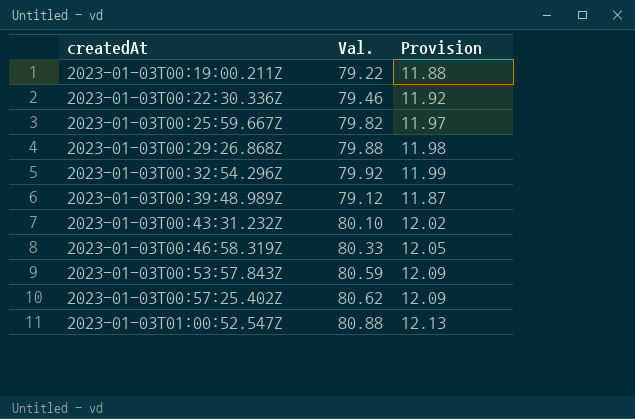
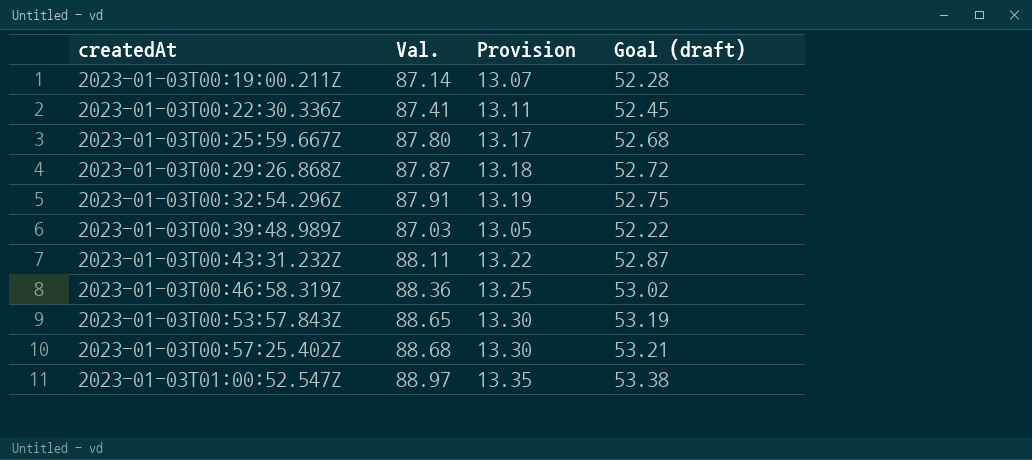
column Goal (draft) | formula: none -> [Val.] * 0.6
2023-01-03T00:19:00.211Z | Val.: 79.22 -> 87.14
2023-01-03T00:19:00.211Z | Provision: 11.88 -> 13.07
2023-01-03T00:22:30.336Z | Val.: 79.46 -> 87.41
2023-01-03T00:22:30.336Z | Provision: 11.92 -> 13.11
2023-01-03T00:25:59.667Z | Val.: 79.82 -> 87.80
2023-01-03T00:25:59.667Z | Provision: 11.97 -> 13.17
2023-01-03T00:29:26.868Z | Val.: 79.88 -> 87.87
2023-01-03T00:29:26.868Z | Provision: 11.98 -> 13.18
2023-01-03T00:32:54.296Z | Val.: 79.92 -> 87.91
2023-01-03T00:32:54.296Z | Provision: 11.99 -> 13.19
2023-01-03T00:39:48.989Z | Val.: 79.12 -> 87.03
2023-01-03T00:39:48.989Z | Provision: 11.87 -> 13.05
2023-01-03T00:43:31.232Z | Val.: 80.10 -> 88.11
2023-01-03T00:43:31.232Z | Provision: 12.02 -> 13.22
2023-01-03T00:46:58.319Z | Val.: 80.33 -> 88.36
2023-01-03T00:46:58.319Z | Provision: 12.05 -> 13.25
2023-01-03T00:53:57.843Z | Val.: 80.59 -> 88.65
2023-01-03T00:53:57.843Z | Provision: 12.09 -> 13.30
2023-01-03T00:57:25.402Z | Val.: 80.62 -> 88.68
2023-01-03T00:57:25.402Z | Provision: 12.09 -> 13.30
2023-01-03T01:00:52.547Z | Val.: 80.88 -> 88.97
2023-01-03T01:00:52.547Z | Provision: 12.13 -> 13.35

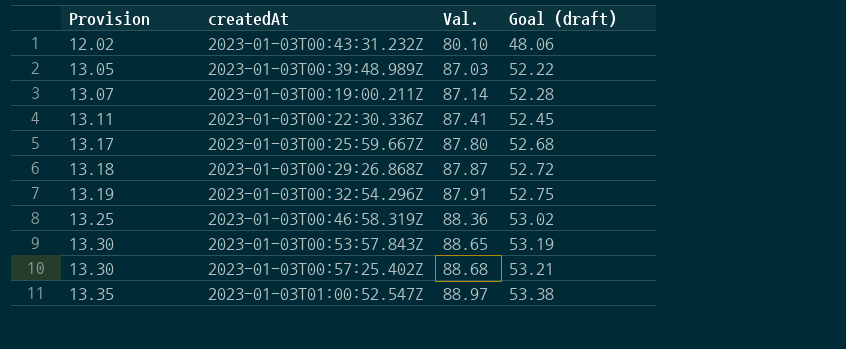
row order: createdAt ascending -> Provision ascending
column Provision | position: 3 -> 1
2023-01-03T00:43:31.232Z | Provision: 13.22 -> 12.02
2023-01-03T00:43:31.232Z | Val.: 88.11 -> 80.10
2023-01-03T00:43:31.232Z | Goal (draft): 52.87 -> 48.06

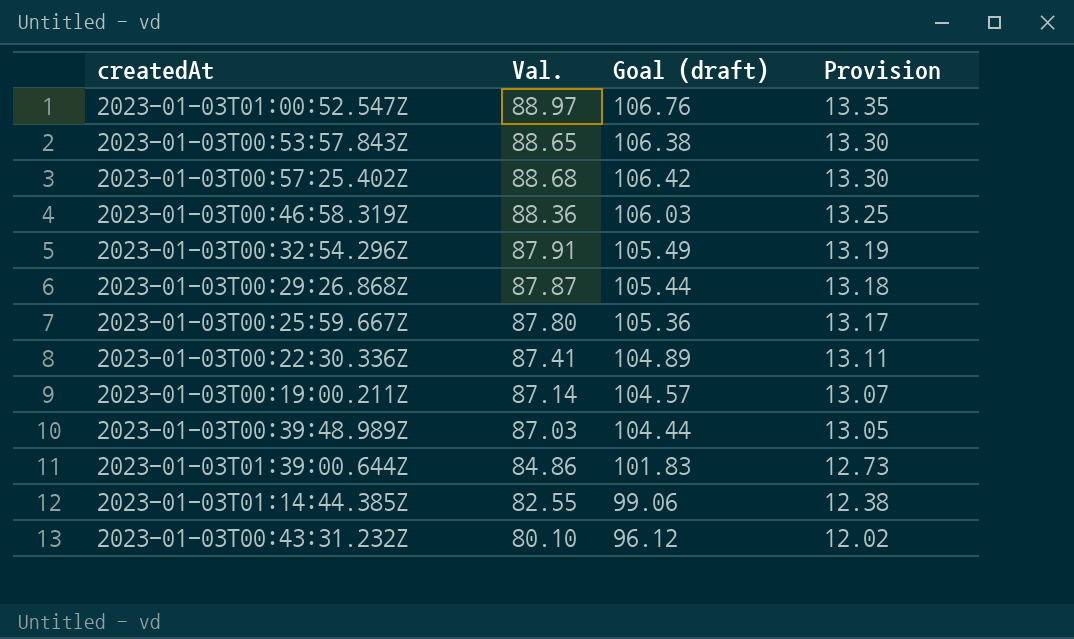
row order: Provision ascending -> Provision descending
column Goal (draft) | formula: [Val.] * 0.6 -> [Val.] * 1.2
column Provision | position: 1 -> 4
row 2023-01-03T01:39:00.644Z: none -> 84.86 | 101.83 | 12.73
row 2023-01-03T01:14:44.385Z: none -> 82.55 | 99.06 | 12.38

